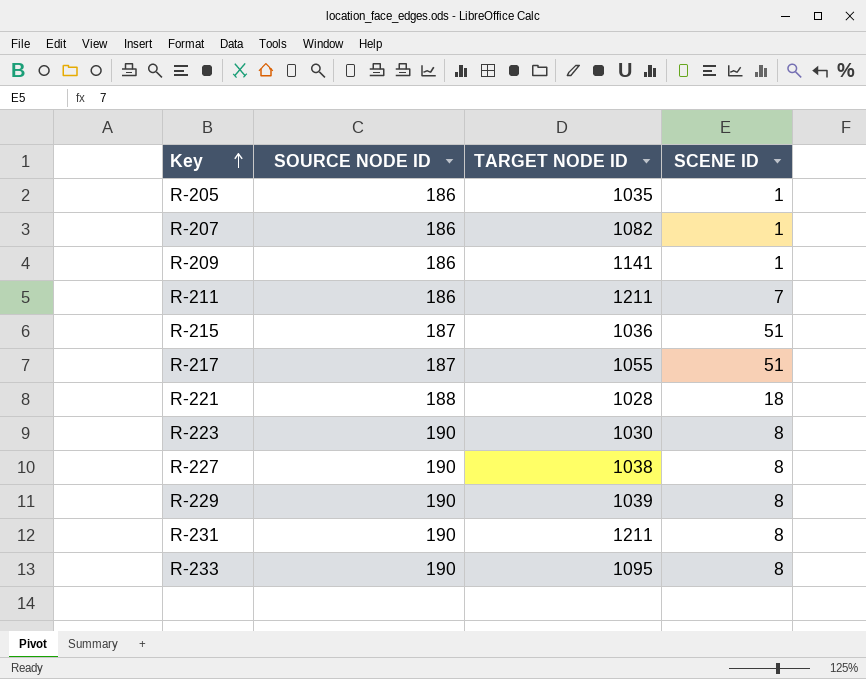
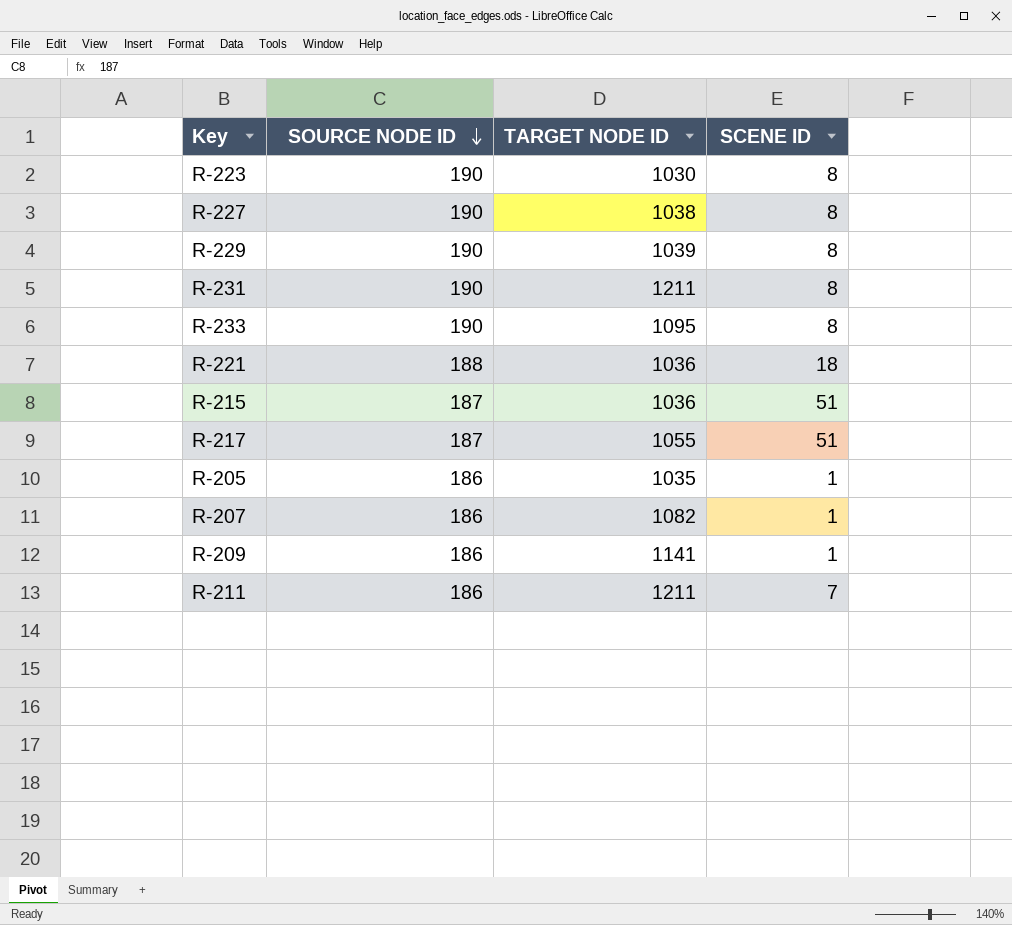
row order: Key ascending -> SOURCE NODE ID descending
R-221 | TARGET NODE ID: 1028 -> 1036

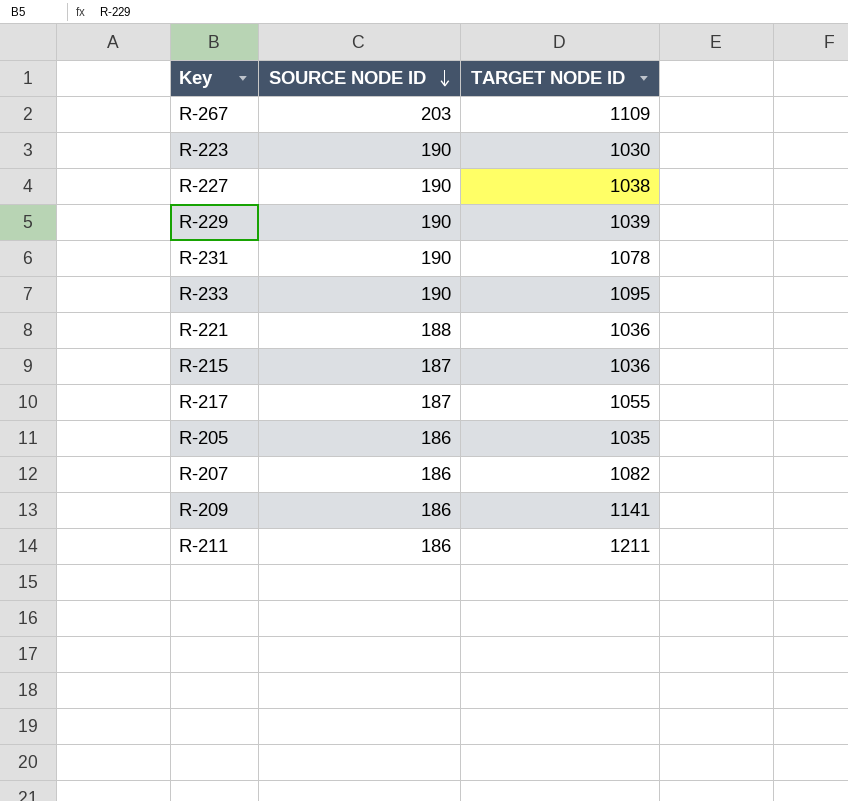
column SCENE ID | position: 4 -> none
row R-267: none -> 203 | 1109
R-231 | TARGET NODE ID: 1211 -> 1078

